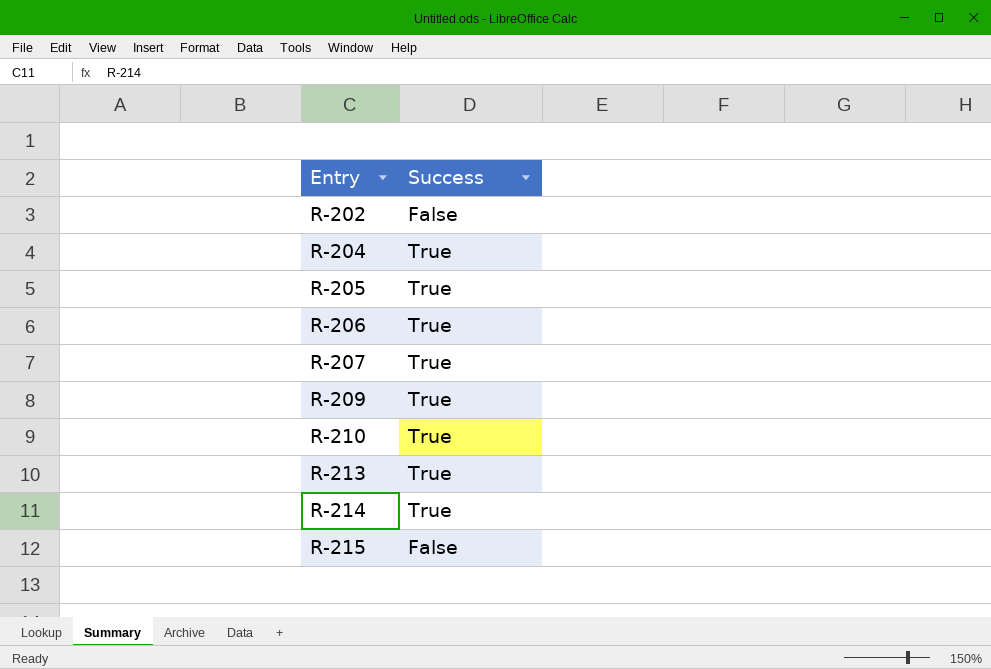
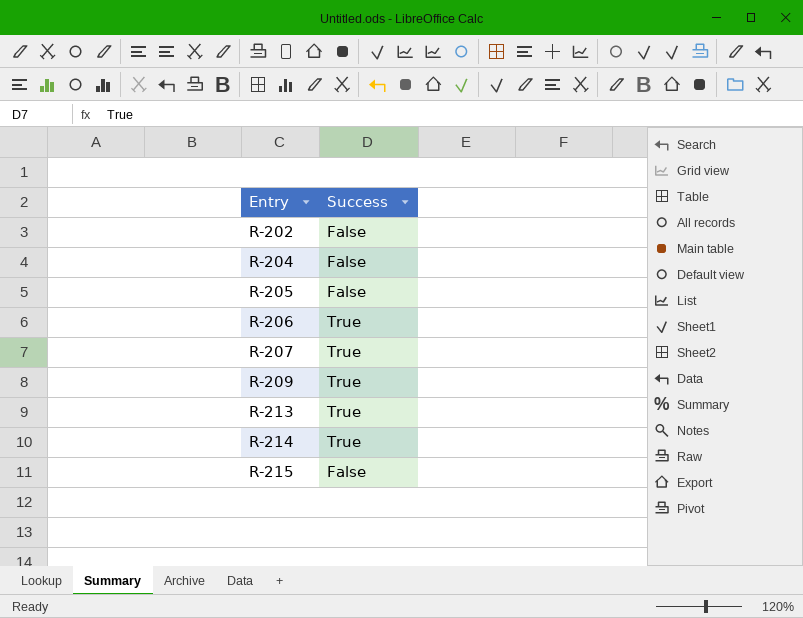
row R-210: True -> none
R-204 | Success: True -> False
R-205 | Success: True -> False

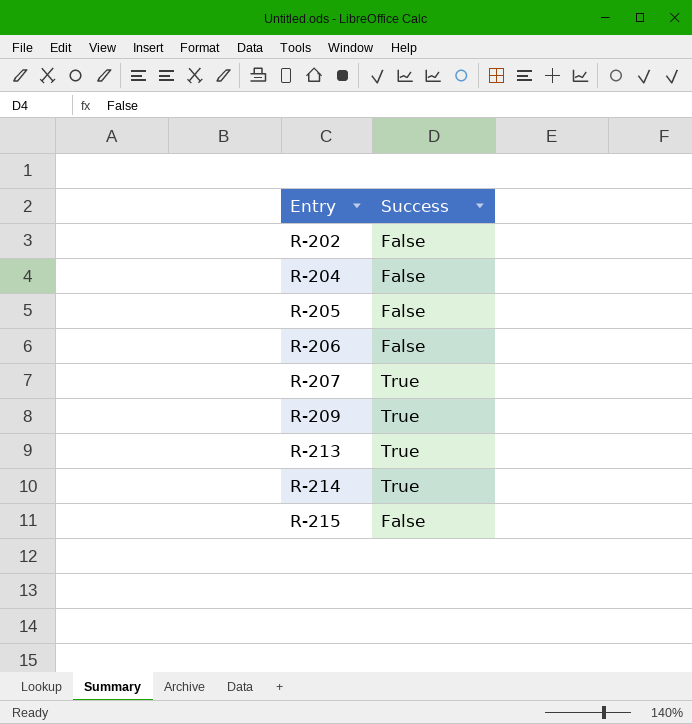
R-206 | Success: True -> False

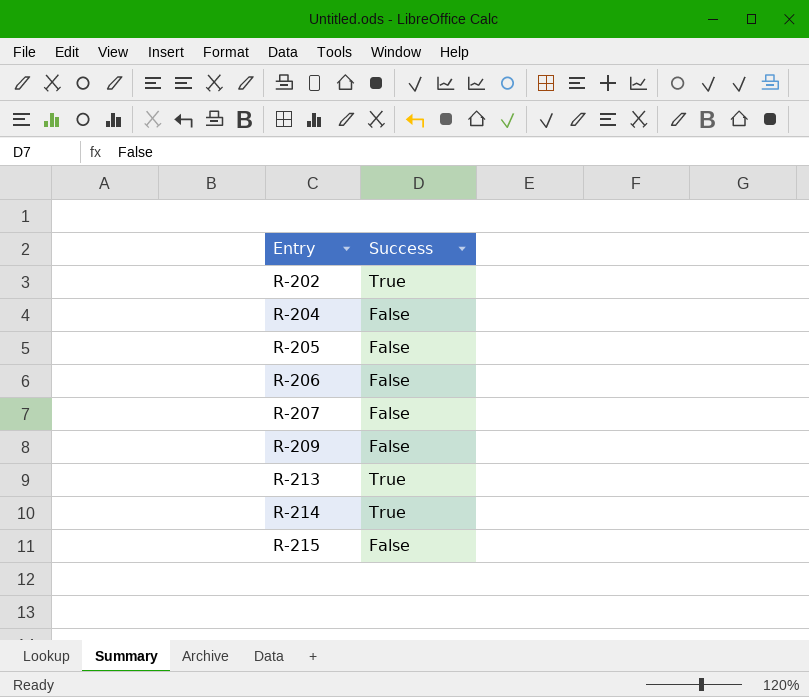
R-202 | Success: False -> True
R-207 | Success: True -> False
R-209 | Success: True -> False

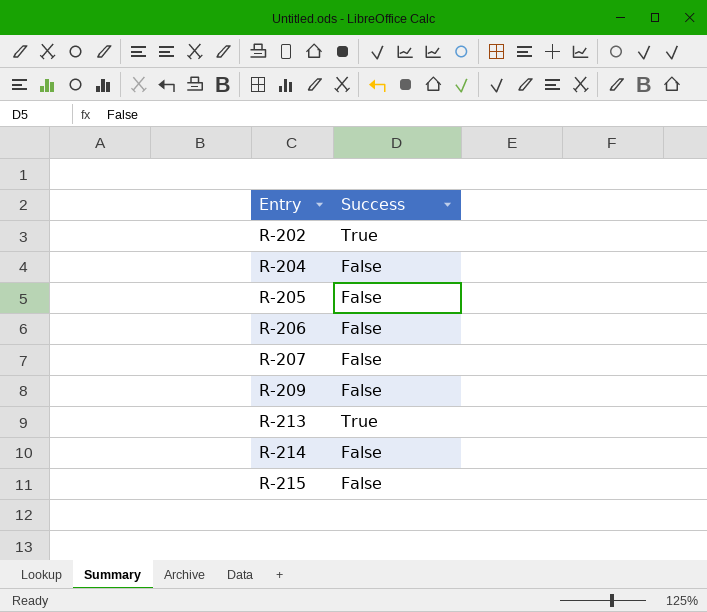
R-214 | Success: True -> False

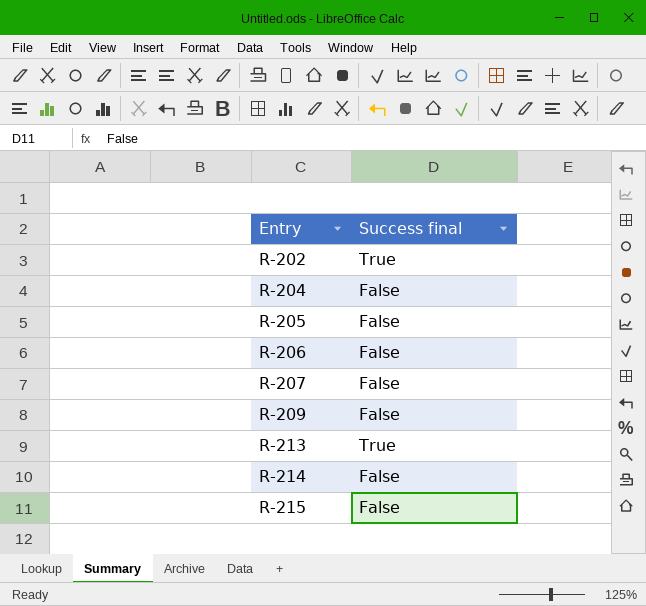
column name: Success -> Success final

